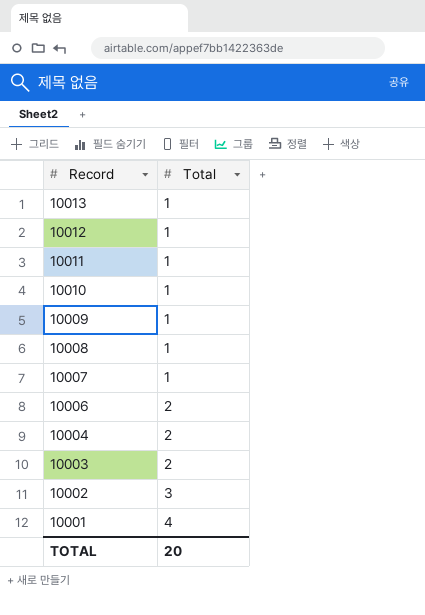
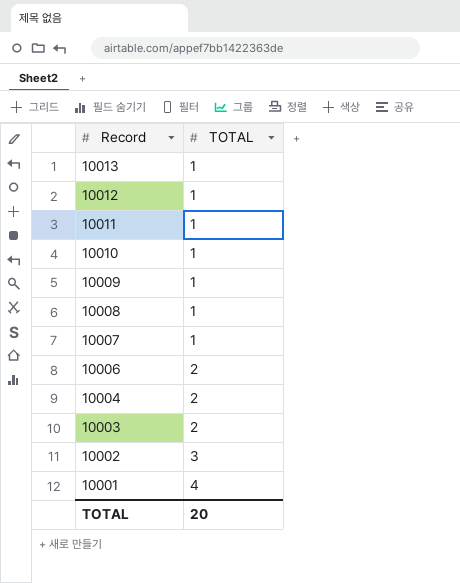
column name: Total -> TOTAL

